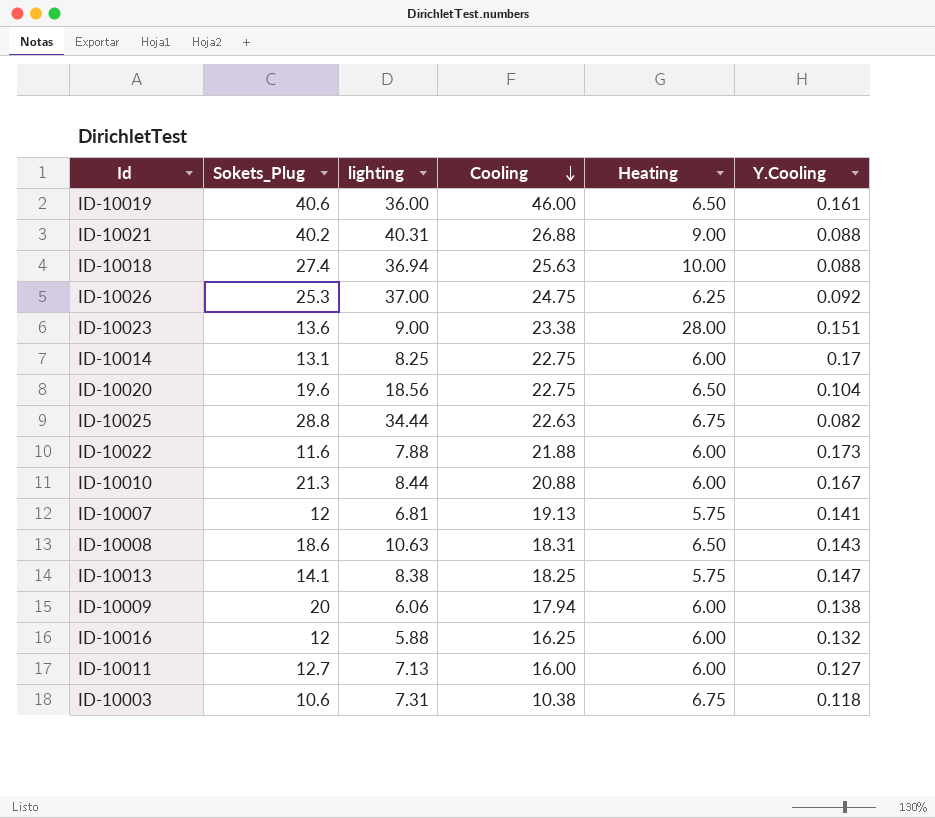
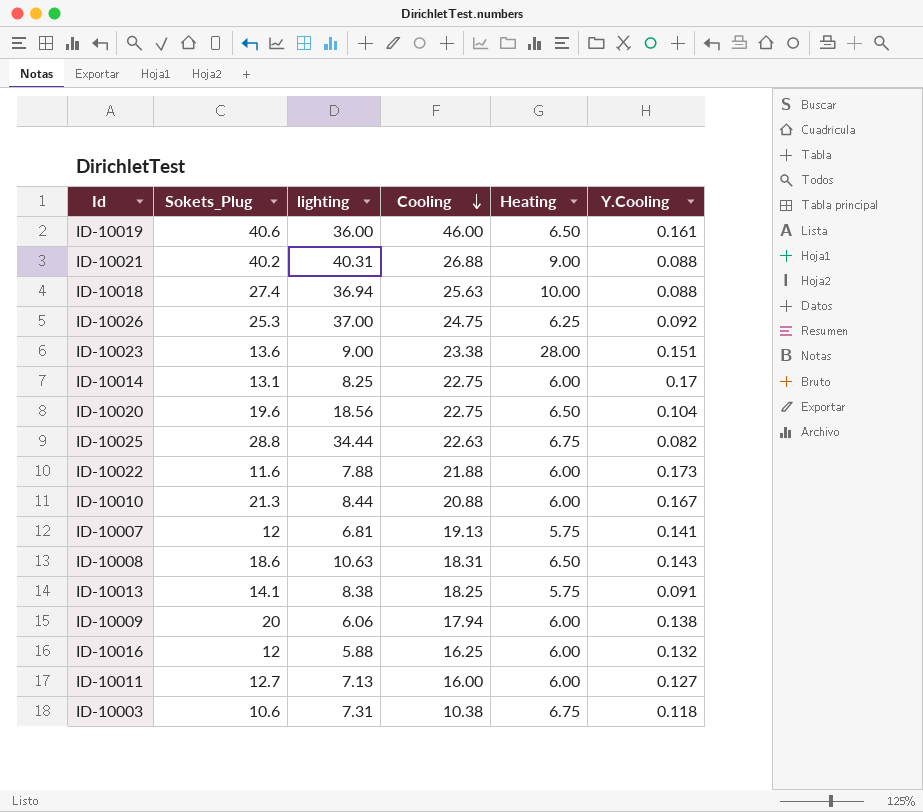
ID-10013 | Y.Cooling: 0.147 -> 0.091

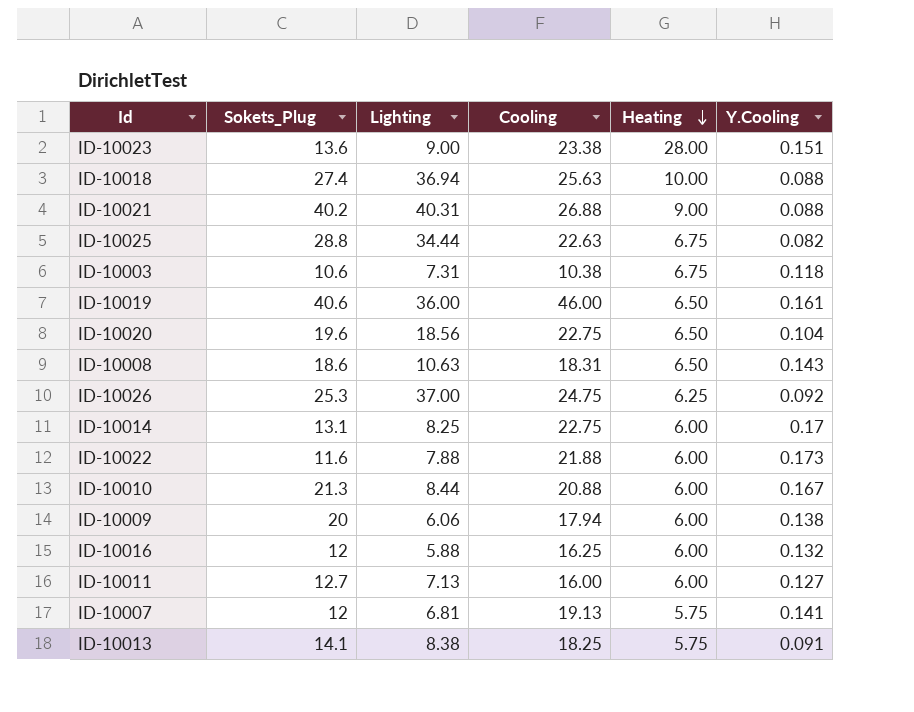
row order: Cooling descending -> Heating descending
column name: lighting -> Lighting

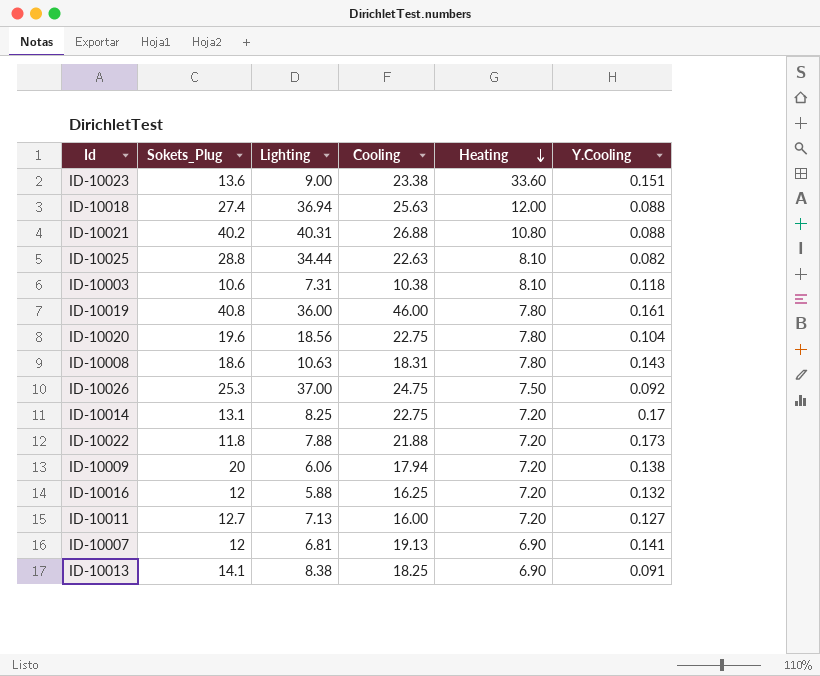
row ID-10010: 21.3 | 8.44 | 20.88 | 6.00 | 0.167 -> none
ID-10023 | Heating: 28.00 -> 33.60
ID-10018 | Heating: 10.00 -> 12.00
ID-10021 | Heating: 9.00 -> 10.80
ID-10025 | Heating: 6.75 -> 8.10
ID-10003 | Heating: 6.75 -> 8.10
ID-10019 | Sokets_Plug: 40.6 -> 40.8
ID-10019 | Heating: 6.50 -> 7.80
ID-10020 | Heating: 6.50 -> 7.80
ID-10008 | Heating: 6.50 -> 7.80
ID-10026 | Heating: 6.25 -> 7.50
ID-10014 | Heating: 6.00 -> 7.20
ID-10022 | Sokets_Plug: 11.6 -> 11.8
ID-10022 | Heating: 6.00 -> 7.20
ID-10009 | Heating: 6.00 -> 7.20
ID-10016 | Heating: 6.00 -> 7.20
ID-10011 | Heating: 6.00 -> 7.20
ID-10007 | Heating: 5.75 -> 6.90
ID-10013 | Heating: 5.75 -> 6.90

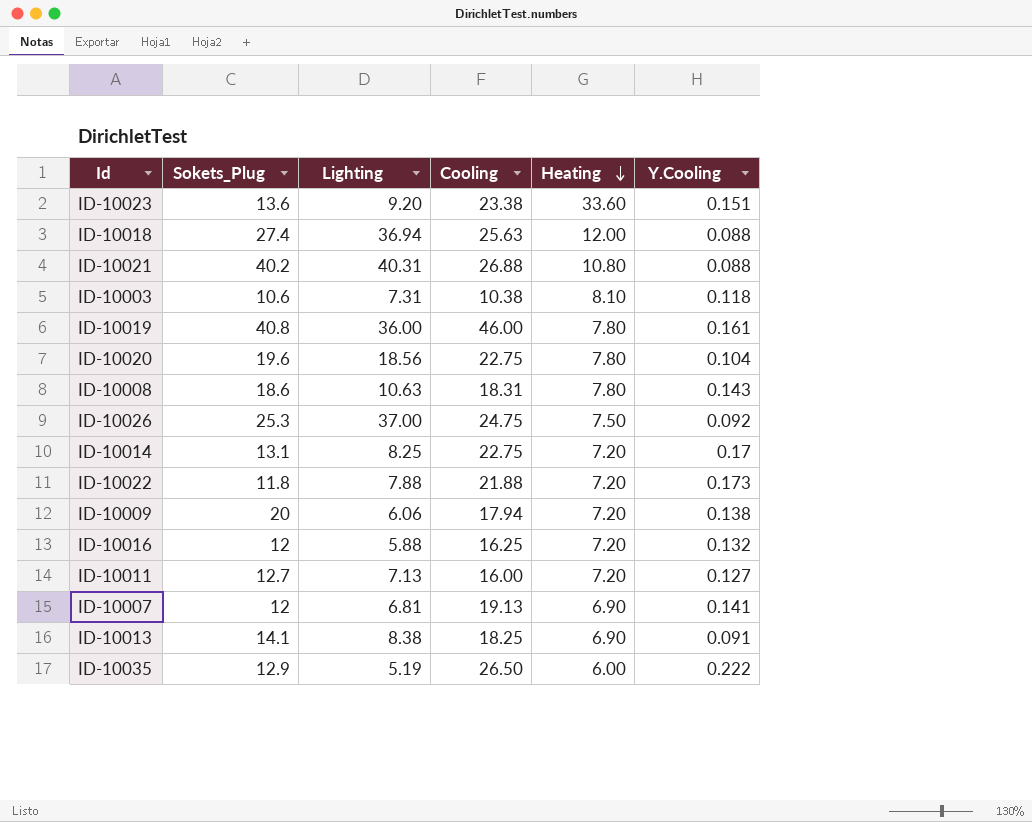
row ID-10025: 28.8 | 34.44 | 22.63 | 8.10 | 0.082 -> none
ID-10023 | Lighting: 9.00 -> 9.20
row ID-10035: none -> 12.9 | 5.19 | 26.50 | 6.00 | 0.222

